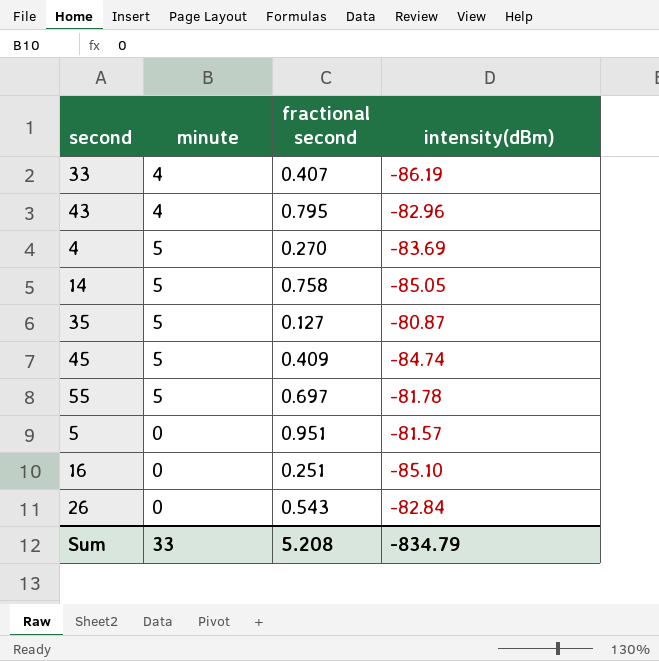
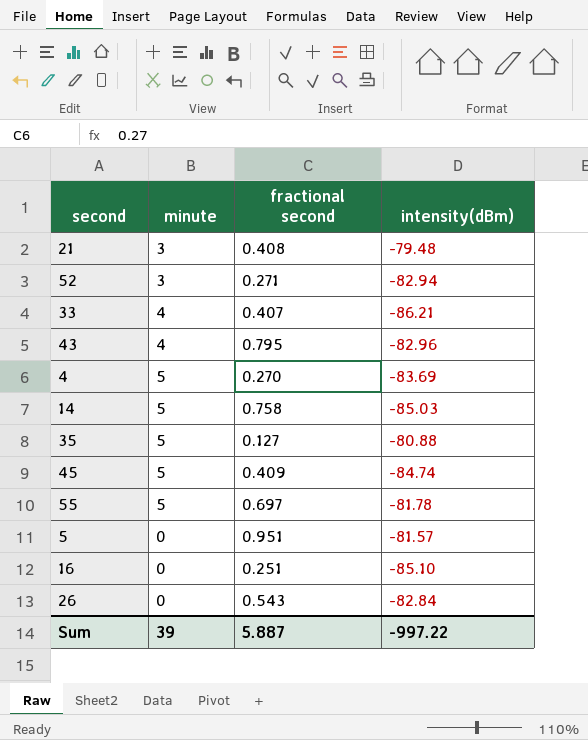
row 21: none -> 3 | 0.408 | -79.48
row 52: none -> 3 | 0.271 | -82.94
33 | intensity(dBm): -86.19 -> -86.21
14 | intensity(dBm): -85.05 -> -85.03
35 | intensity(dBm): -80.87 -> -80.88
Sum | minute: 33 -> 39
Sum | fractional second: 5.208 -> 5.887
Sum | intensity(dBm): -834.79 -> -997.22

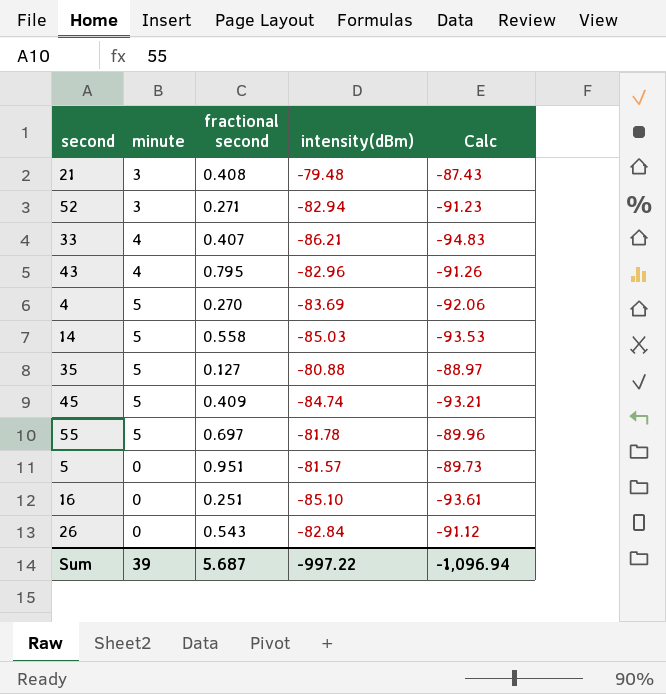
column Calc | formula: none -> [intensity(dBm)] * 1.1
14 | fractional second: 0.758 -> 0.558
Sum | fractional second: 5.887 -> 5.687

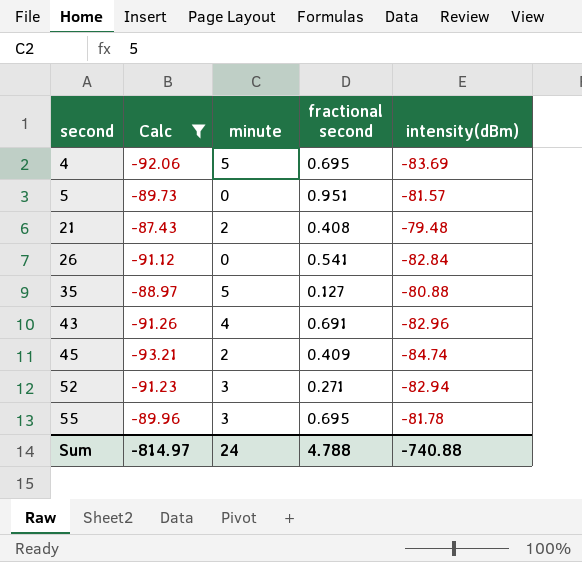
filter: none -> Calc >= -93.21
row order: none -> second ascending
column Calc | position: 5 -> 2
4 | fractional second: 0.270 -> 0.695
21 | minute: 3 -> 2
26 | fractional second: 0.543 -> 0.541
43 | fractional second: 0.795 -> 0.691
45 | minute: 5 -> 2
55 | minute: 5 -> 3
55 | fractional second: 0.697 -> 0.695
Sum | Calc: -1,096.94 -> -814.97
Sum | minute: 39 -> 24
Sum | fractional second: 5.687 -> 4.788
Sum | intensity(dBm): -997.22 -> -740.88

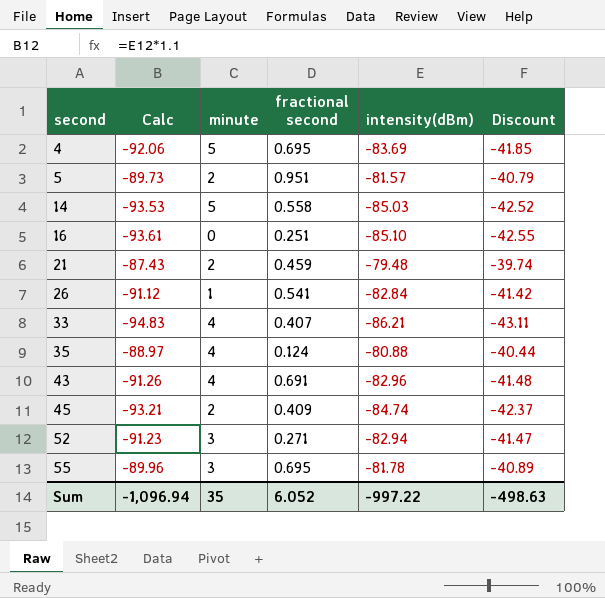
filter: Calc >= -93.21 -> none
column Discount | formula: none -> [intensity(dBm)] * 0.5
5 | minute: 0 -> 2
21 | fractional second: 0.408 -> 0.459
26 | minute: 0 -> 1
35 | minute: 5 -> 4
35 | fractional second: 0.127 -> 0.124
Sum | Calc: -814.97 -> -1,096.94
Sum | minute: 24 -> 35
Sum | fractional second: 4.788 -> 6.052
Sum | intensity(dBm): -740.88 -> -997.22

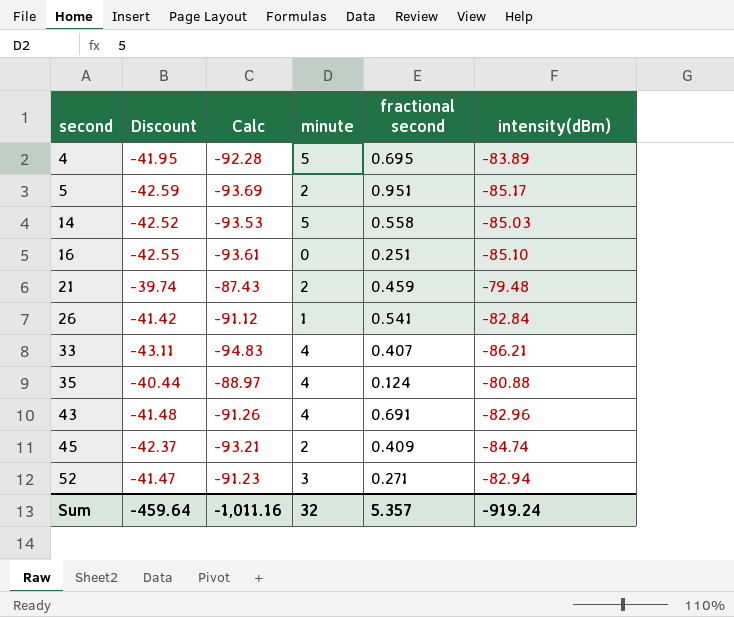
column Discount | position: 6 -> 2
row 55: -89.96 | 3 | 0.695 | -81.78 | -40.89 -> none
4 | Discount: -41.85 -> -41.95
4 | Calc: -92.06 -> -92.28
4 | intensity(dBm): -83.69 -> -83.89
5 | Discount: -40.79 -> -42.59
5 | Calc: -89.73 -> -93.69
5 | intensity(dBm): -81.57 -> -85.17
Sum | Discount: -498.63 -> -459.64
Sum | Calc: -1,096.94 -> -1,011.16
Sum | minute: 35 -> 32
Sum | fractional second: 6.052 -> 5.357
Sum | intensity(dBm): -997.22 -> -919.24

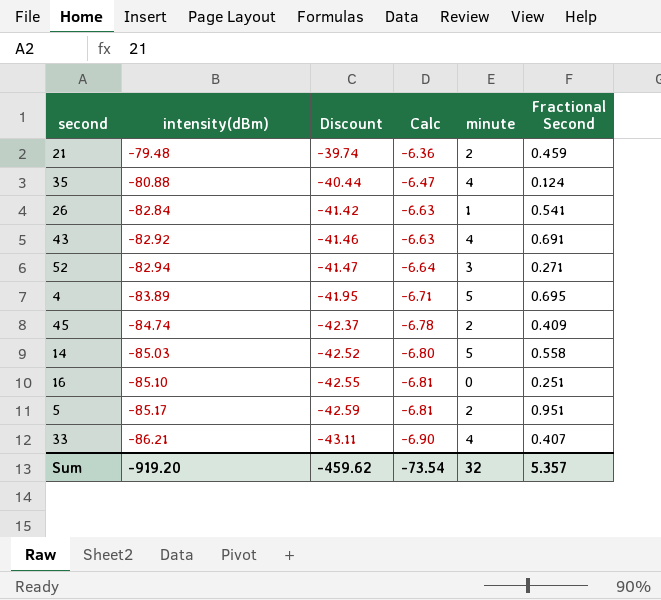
row order: second ascending -> intensity(dBm) descending
column intensity(dBm) | position: 6 -> 2
column Calc | formula: [intensity(dBm)] * 1.1 -> [intensity(dBm)] * 0.08
column name: fractional second -> Fractional Second
43 | intensity(dBm): -82.96 -> -82.92
43 | Discount: -41.48 -> -41.46
Sum | intensity(dBm): -919.24 -> -919.20
Sum | Discount: -459.64 -> -459.62
Sum | Calc: -1,011.16 -> -73.54

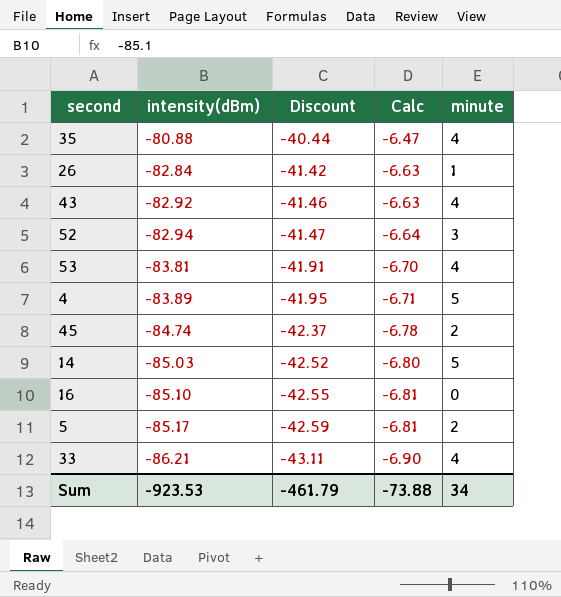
column Fractional Second | position: 6 -> none
row 21: -79.48 | -39.74 | -6.36 | 2 | 0.459 -> none
row 53: none -> -83.81 | -41.91 | -6.70 | 4
Sum | intensity(dBm): -919.20 -> -923.53
Sum | Discount: -459.62 -> -461.79
Sum | Calc: -73.54 -> -73.88
Sum | minute: 32 -> 34

